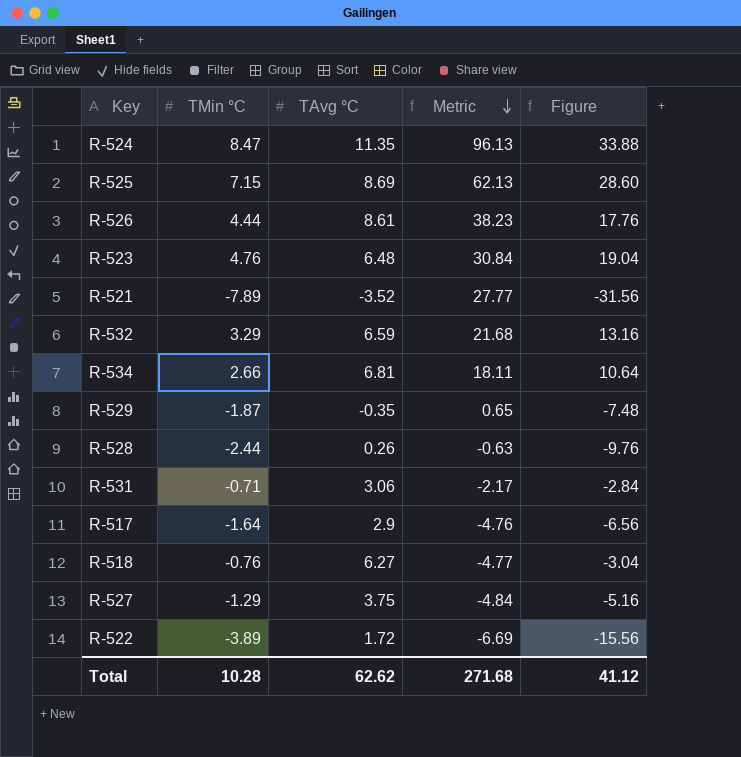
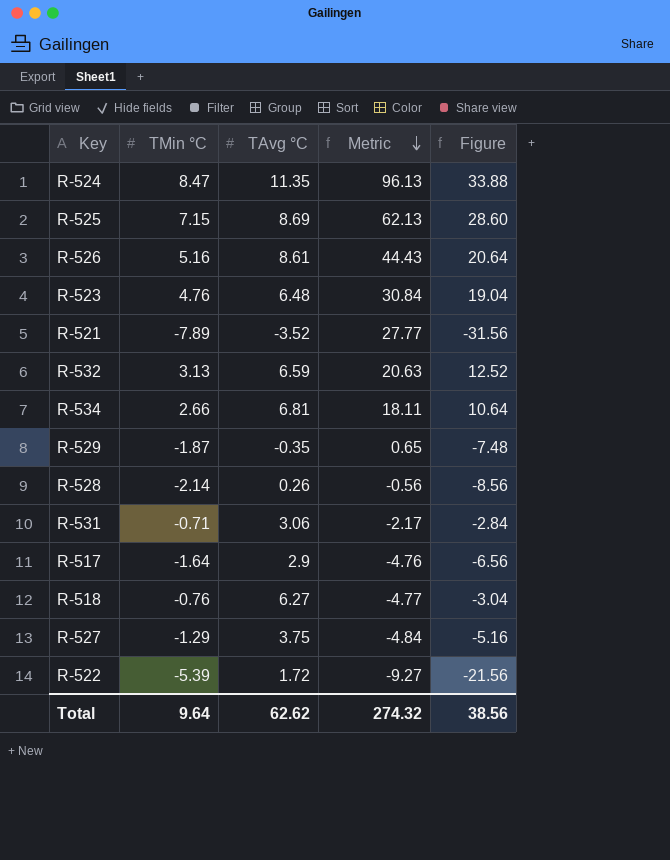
R-526 | TMin °C: 4.44 -> 5.16
R-526 | Metric: 38.23 -> 44.43
R-526 | Figure: 17.76 -> 20.64
R-532 | TMin °C: 3.29 -> 3.13
R-532 | Metric: 21.68 -> 20.63
R-532 | Figure: 13.16 -> 12.52
R-528 | TMin °C: -2.44 -> -2.14
R-528 | Metric: -0.63 -> -0.56
R-528 | Figure: -9.76 -> -8.56
R-522 | TMin °C: -3.89 -> -5.39
R-522 | Metric: -6.69 -> -9.27
R-522 | Figure: -15.56 -> -21.56
Total | TMin °C: 10.28 -> 9.64
Total | Metric: 271.68 -> 274.32
Total | Figure: 41.12 -> 38.56

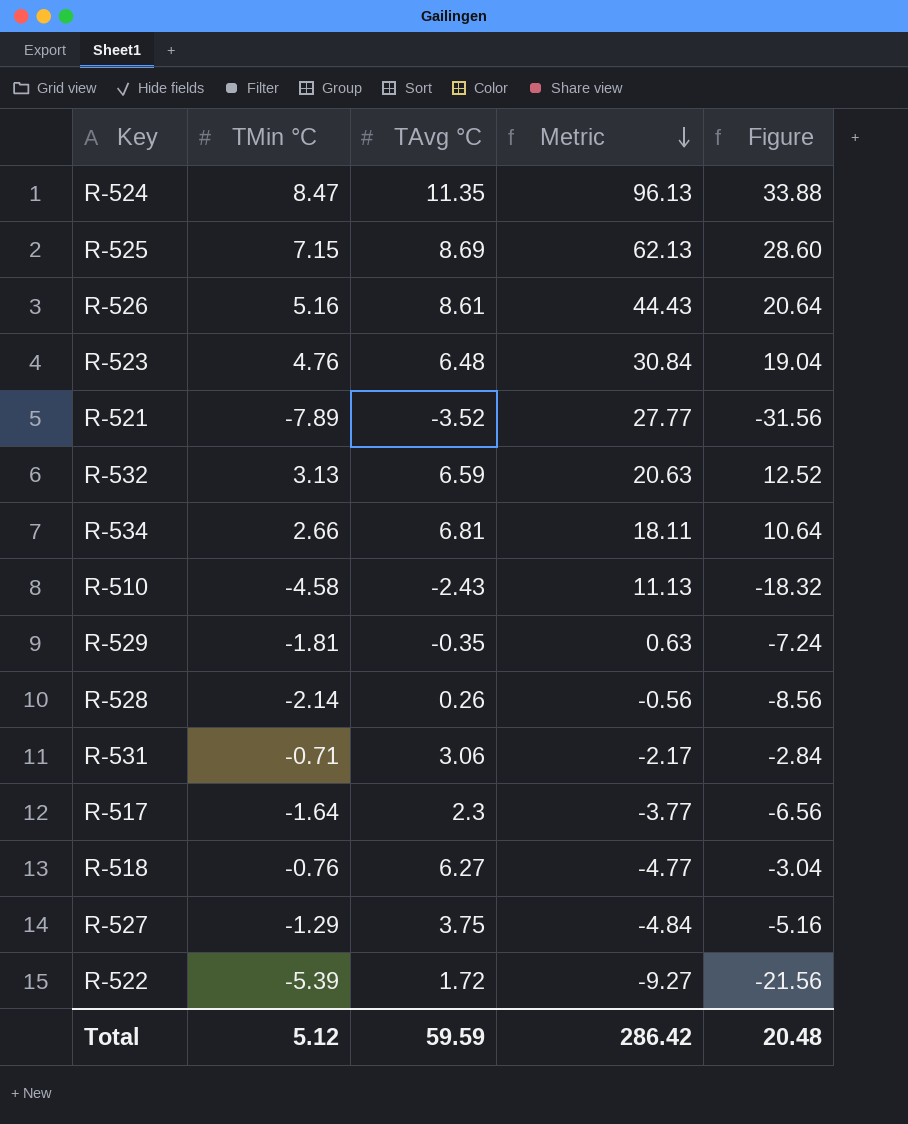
row R-510: none -> -4.58 | -2.43 | 11.13 | -18.32
R-529 | TMin °C: -1.87 -> -1.81
R-529 | Metric: 0.65 -> 0.63
R-529 | Figure: -7.48 -> -7.24
R-517 | TAvg °C: 2.9 -> 2.3
R-517 | Metric: -4.76 -> -3.77
Total | TMin °C: 9.64 -> 5.12
Total | TAvg °C: 62.62 -> 59.59
Total | Metric: 274.32 -> 286.42
Total | Figure: 38.56 -> 20.48

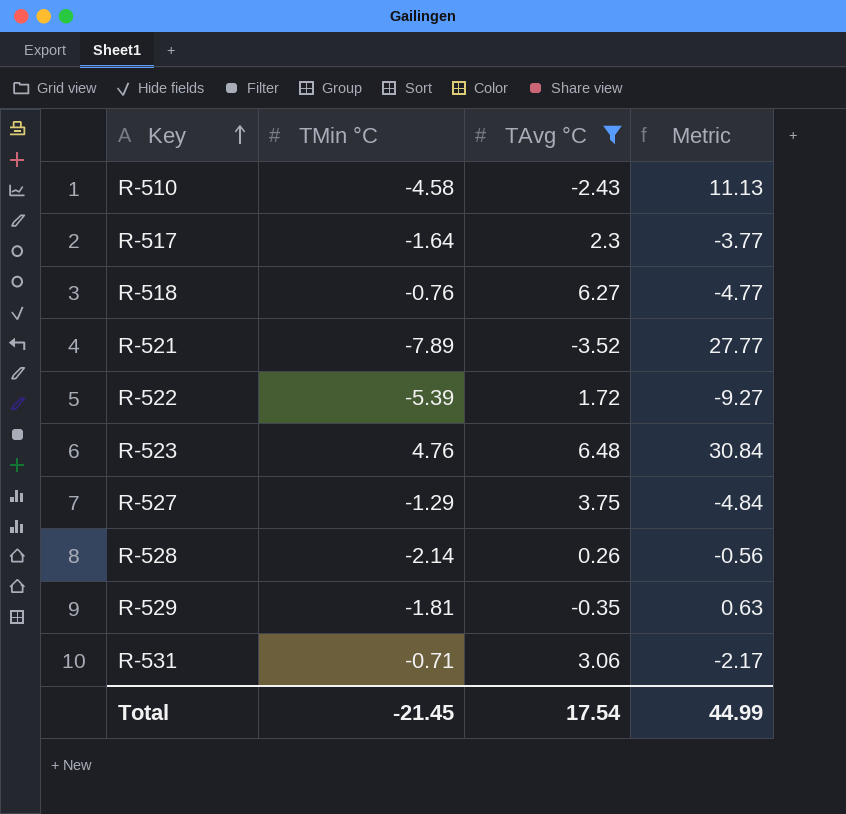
filter: none -> TAvg °C <= 6.48
row order: Metric descending -> Key ascending
column Figure | formula: [TMin °C] * 4 -> none
Total | TMin °C: 5.12 -> -21.45
Total | TAvg °C: 59.59 -> 17.54
Total | Metric: 286.42 -> 44.99

